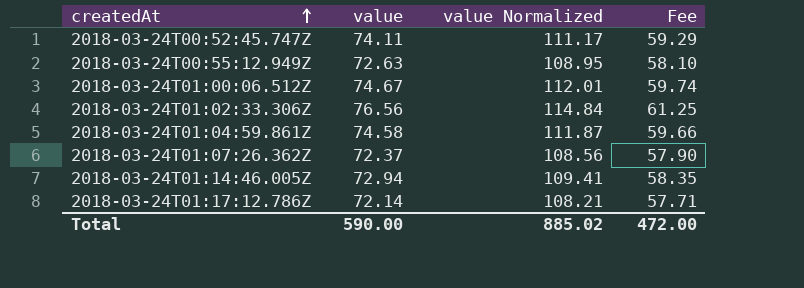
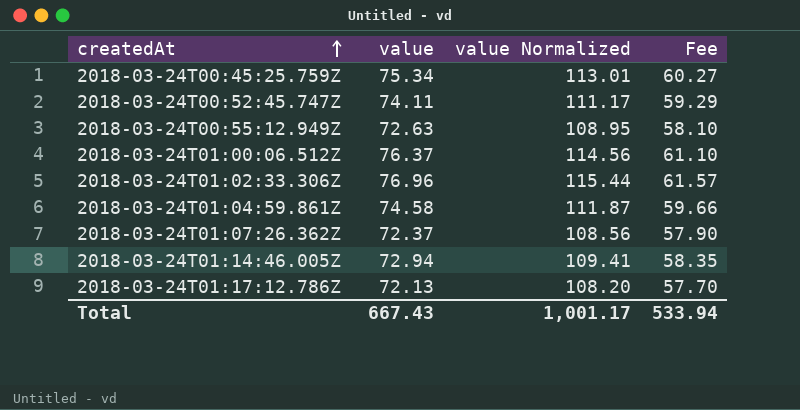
row 2018-03-24T00:45:25.759Z: none -> 75.34 | 113.01 | 60.27
2018-03-24T01:00:06.512Z | value: 74.67 -> 76.37
2018-03-24T01:00:06.512Z | value Normalized: 112.01 -> 114.56
2018-03-24T01:00:06.512Z | Fee: 59.74 -> 61.10
2018-03-24T01:02:33.306Z | value: 76.56 -> 76.96
2018-03-24T01:02:33.306Z | value Normalized: 114.84 -> 115.44
2018-03-24T01:02:33.306Z | Fee: 61.25 -> 61.57
2018-03-24T01:17:12.786Z | value: 72.14 -> 72.13
2018-03-24T01:17:12.786Z | value Normalized: 108.21 -> 108.20
2018-03-24T01:17:12.786Z | Fee: 57.71 -> 57.70
Total | value: 590.00 -> 667.43
Total | value Normalized: 885.02 -> 1,001.17
Total | Fee: 472.00 -> 533.94

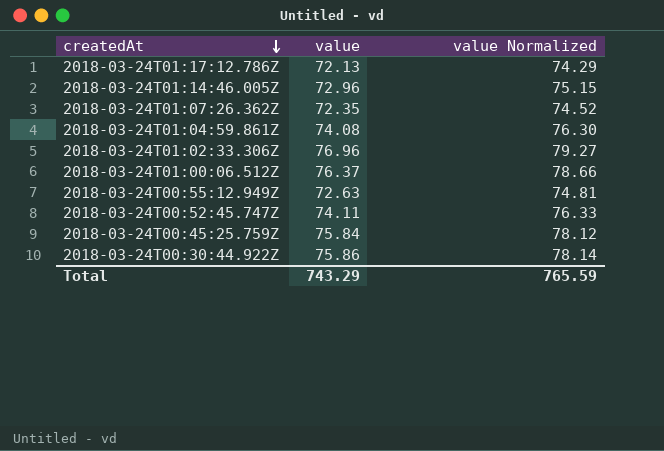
row order: createdAt ascending -> createdAt descending
column Fee | formula: [value] * 0.8 -> none
column value Normalized | formula: [value] * 1.5 -> [value] * 1.03
2018-03-24T01:14:46.005Z | value: 72.94 -> 72.96
2018-03-24T01:07:26.362Z | value: 72.37 -> 72.35
2018-03-24T01:04:59.861Z | value: 74.58 -> 74.08
2018-03-24T00:45:25.759Z | value: 75.34 -> 75.84
row 2018-03-24T00:30:44.922Z: none -> 75.86 | 78.14
Total | value: 667.43 -> 743.29
Total | value Normalized: 1,001.17 -> 765.59

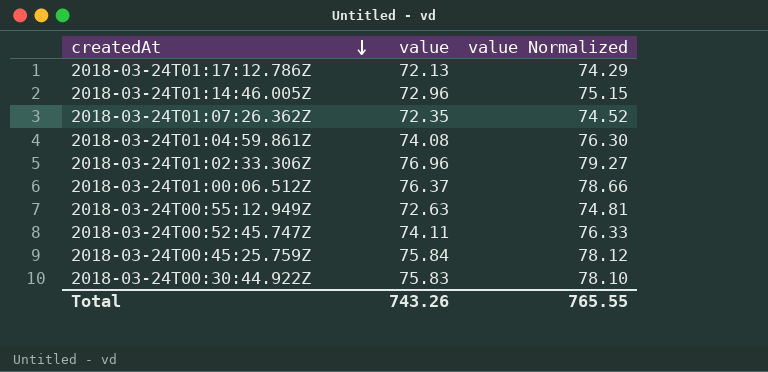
2018-03-24T00:30:44.922Z | value: 75.86 -> 75.83
2018-03-24T00:30:44.922Z | value Normalized: 78.14 -> 78.10
Total | value: 743.29 -> 743.26
Total | value Normalized: 765.59 -> 765.55

